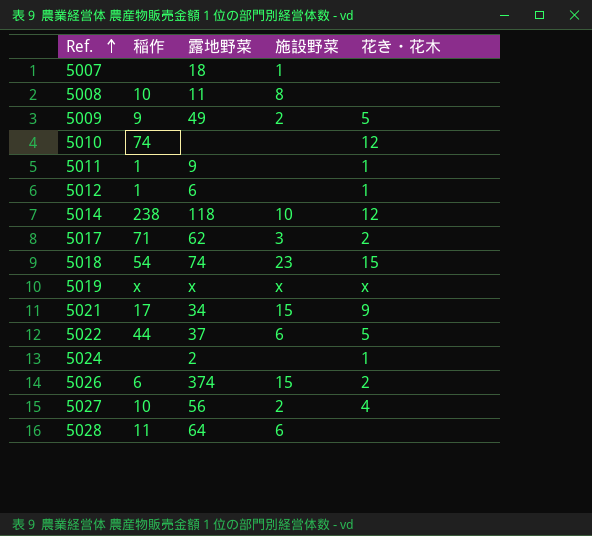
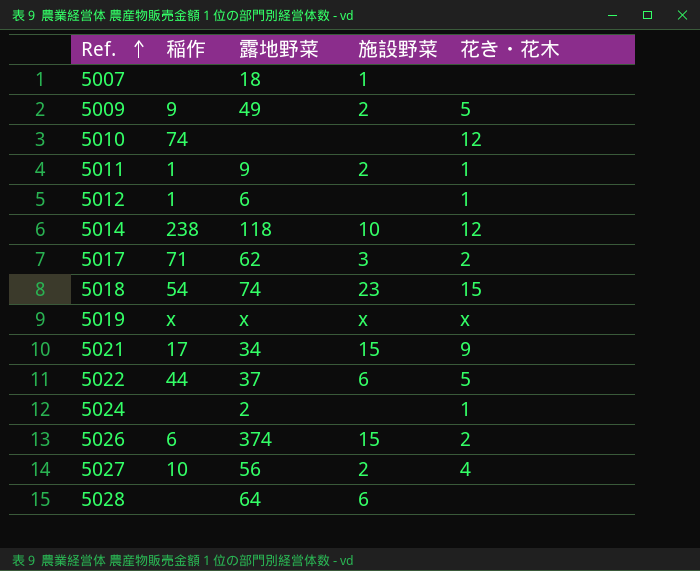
row 5008: 10 | 11 | 8 | none -> none
5011 | 施設野菜: none -> 2
5028 | 稲作: 11 -> none

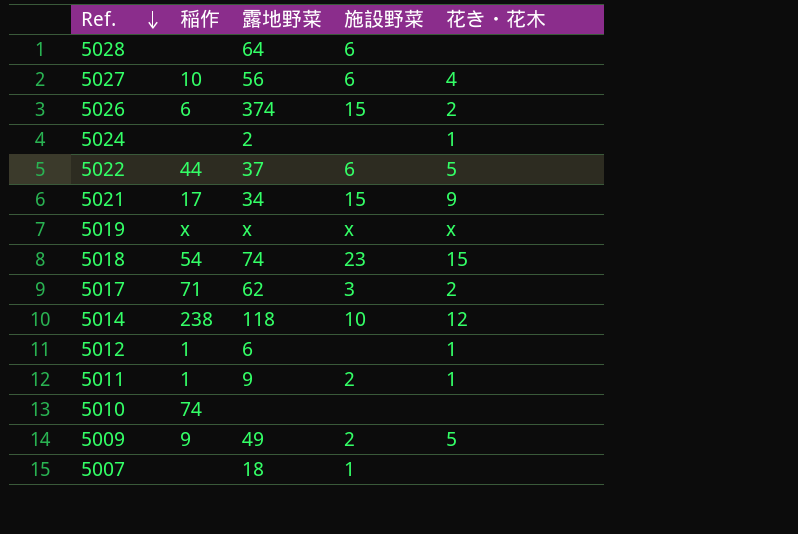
row order: Ref. ascending -> Ref. descending
5027 | 施設野菜: 2 -> 6
5010 | 花き・花木: 12 -> none

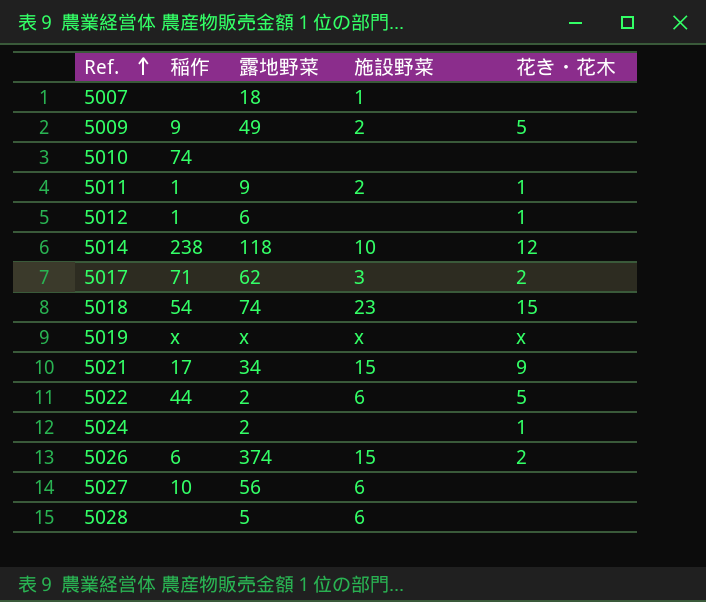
row order: Ref. descending -> Ref. ascending
5022 | 露地野菜: 37 -> 2
5027 | 花き・花木: 4 -> none
5028 | 露地野菜: 64 -> 5

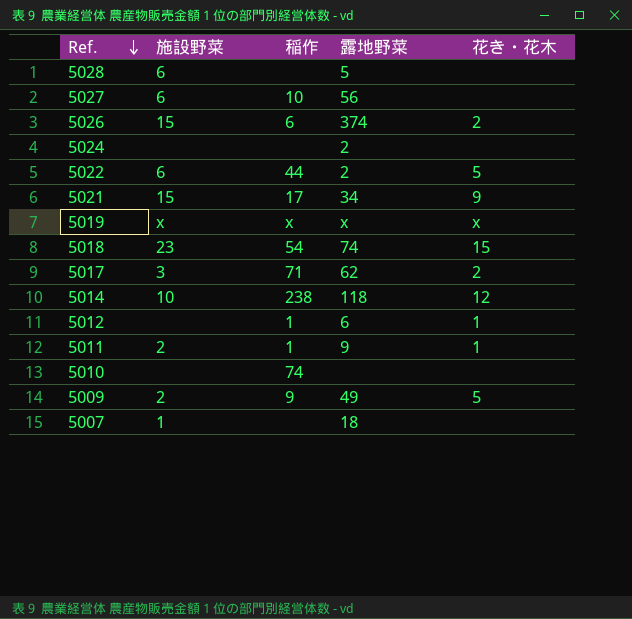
row order: Ref. ascending -> Ref. descending
column 施設野菜 | position: 4 -> 2
5024 | 花き・花木: 1 -> none

